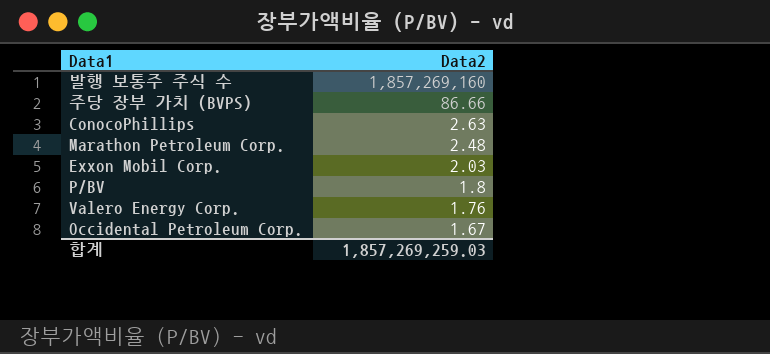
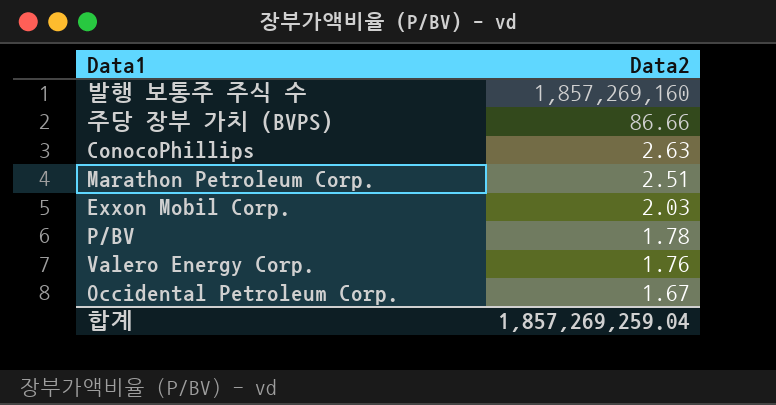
Marathon Petroleum Corp. | Data2: 2.48 -> 2.51
P/BV | Data2: 1.8 -> 1.78
합계 | Data2: 1,857,269,259.03 -> 1,857,269,259.04

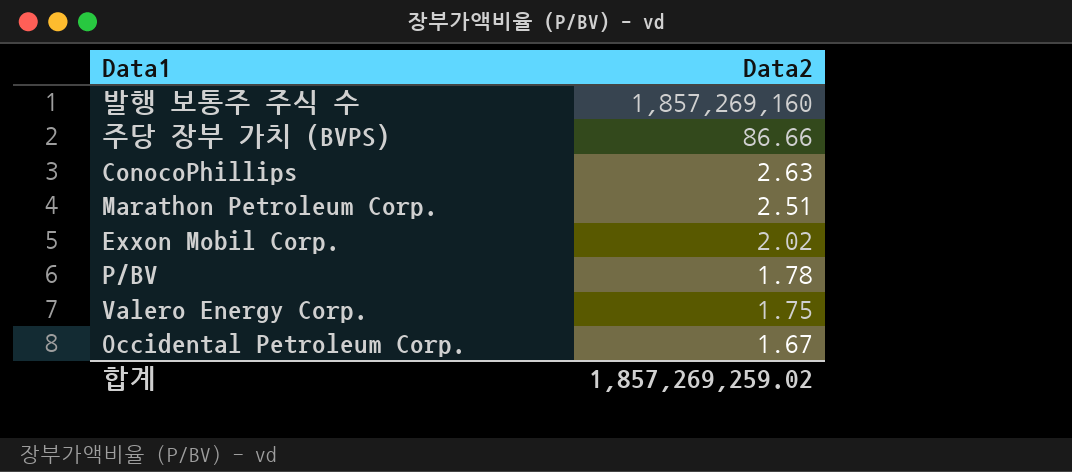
Exxon Mobil Corp. | Data2: 2.03 -> 2.02
Valero Energy Corp. | Data2: 1.76 -> 1.75
합계 | Data2: 1,857,269,259.04 -> 1,857,269,259.02

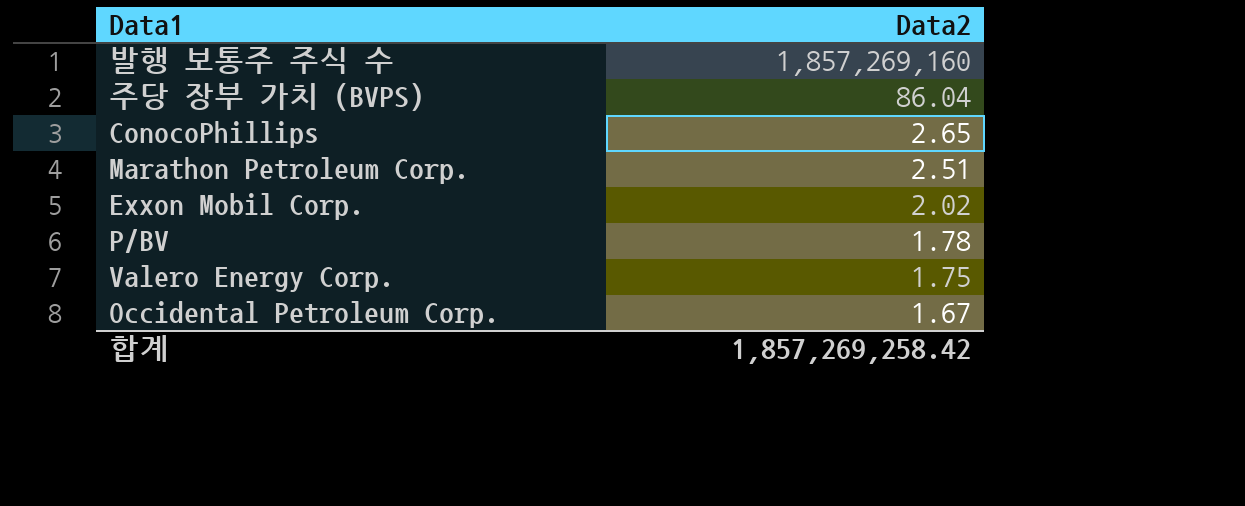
주당 장부 가치 (BVPS) | Data2: 86.66 -> 86.04
ConocoPhillips | Data2: 2.63 -> 2.65
합계 | Data2: 1,857,269,259.02 -> 1,857,269,258.42

